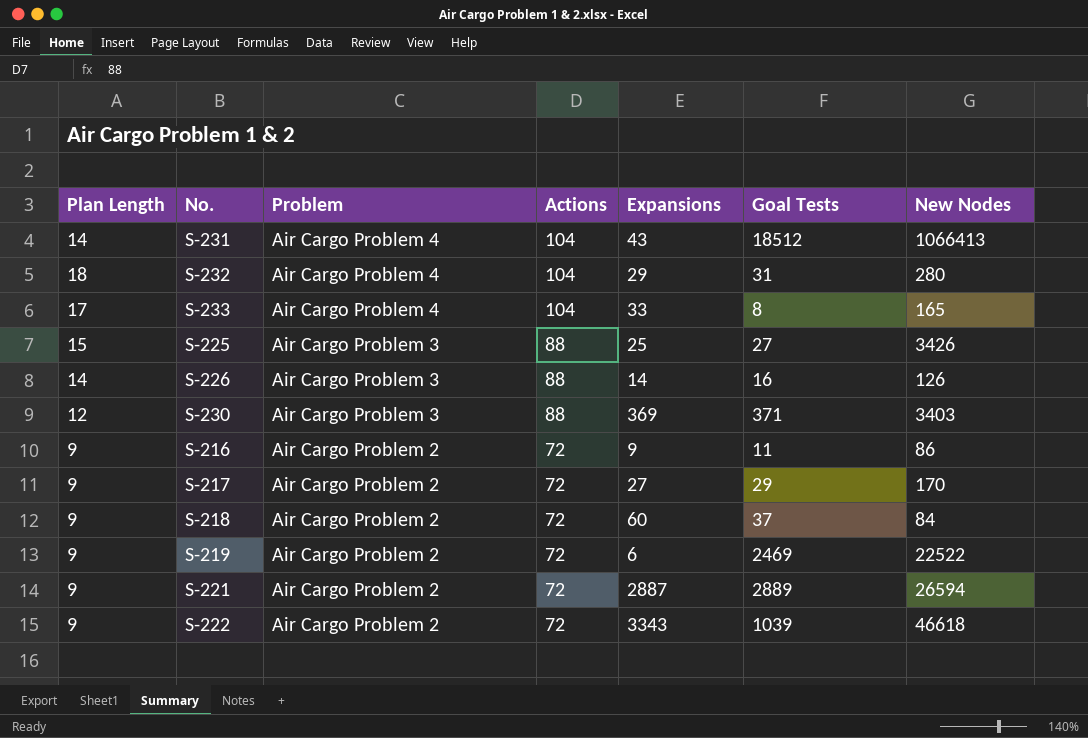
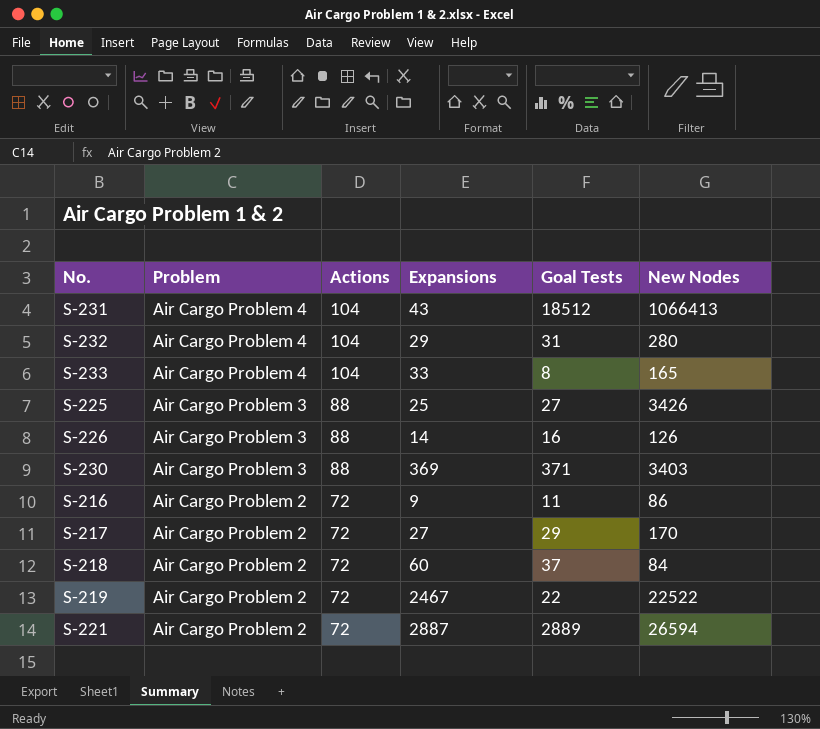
column Plan Length | position: 1 -> none
row S-222: 9 | Air Cargo Problem 2 | 72 | 3343 | 1039 | 46618 -> none
S-219 | Expansions: 6 -> 2467
S-219 | Goal Tests: 2469 -> 22

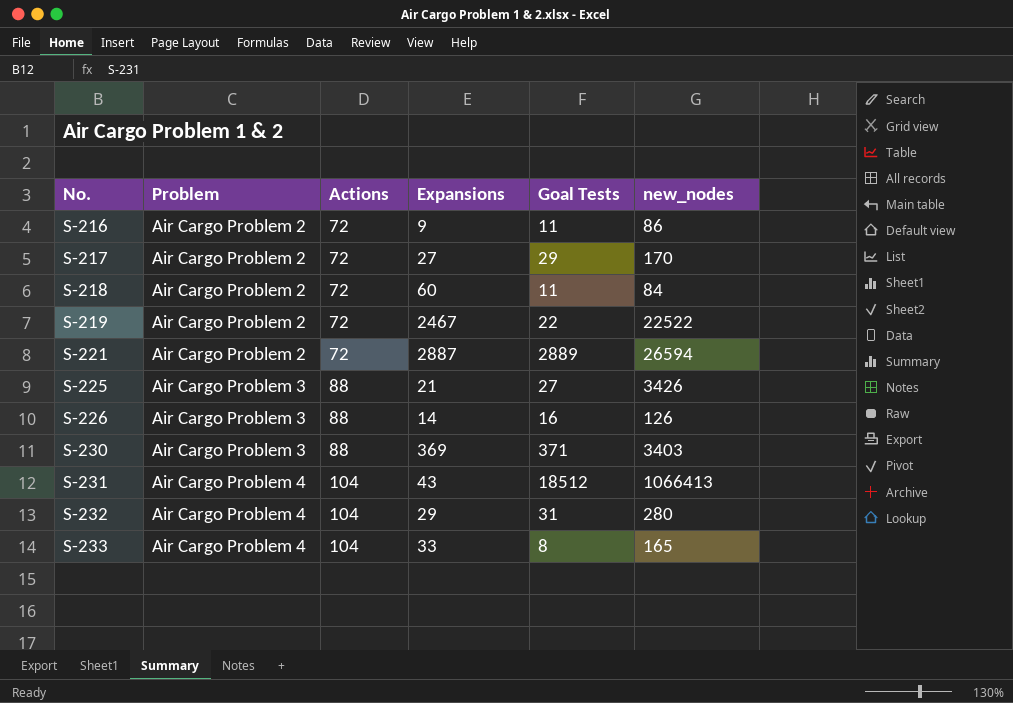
row order: Problem descending -> No. ascending
column name: New Nodes -> new_nodes
S-218 | Goal Tests: 37 -> 11
S-225 | Expansions: 25 -> 21

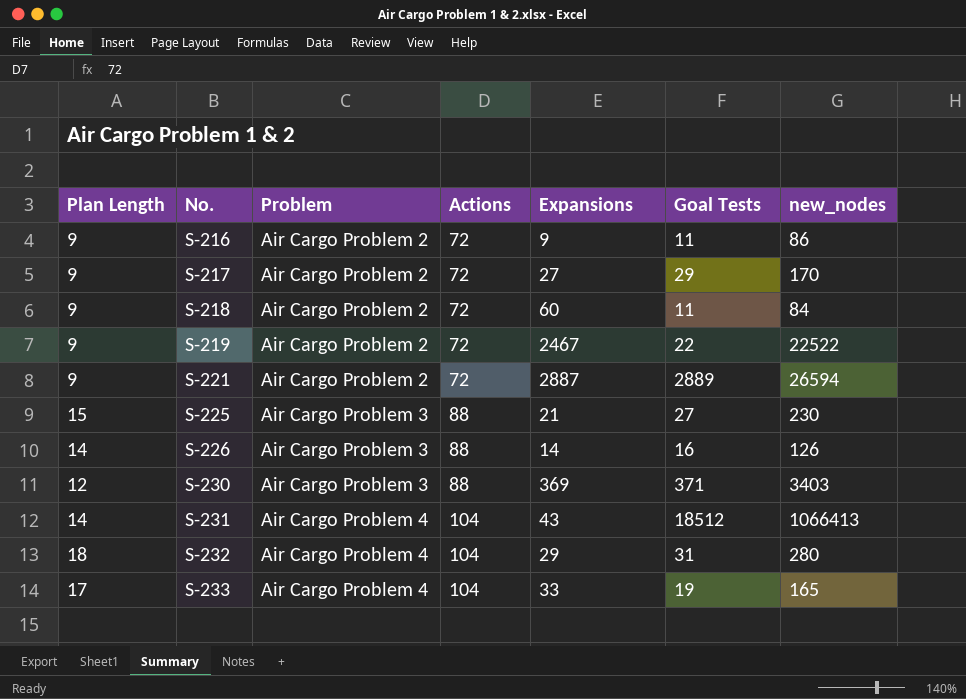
column Plan Length | position: none -> 1
S-225 | new_nodes: 3426 -> 230
S-233 | Goal Tests: 8 -> 19

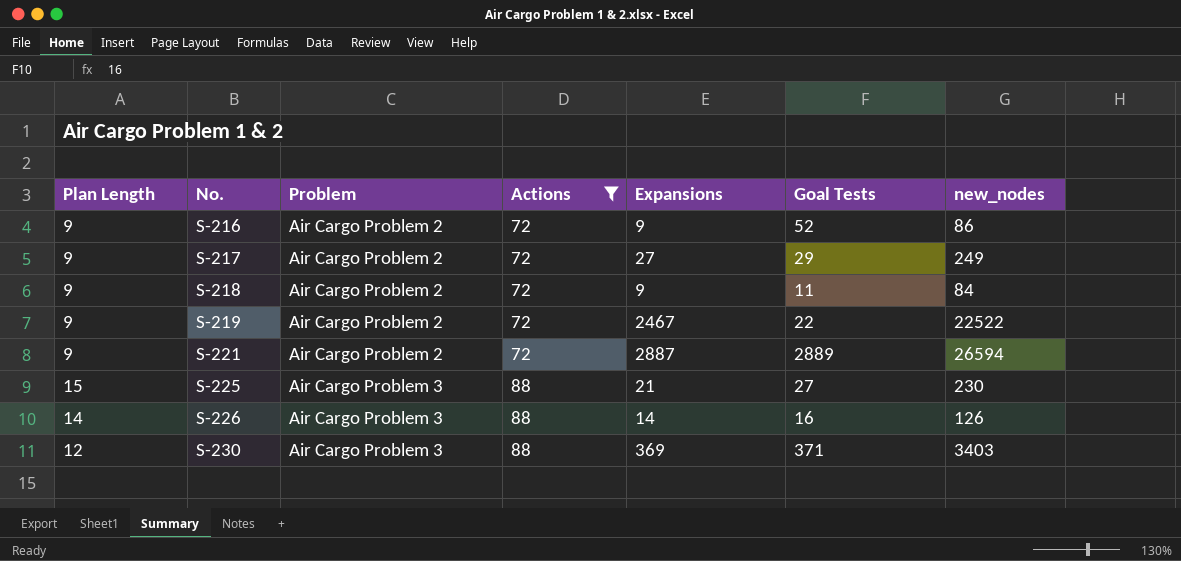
filter: none -> Actions != 104
S-216 | Goal Tests: 11 -> 52
S-217 | new_nodes: 170 -> 249
S-218 | Expansions: 60 -> 9

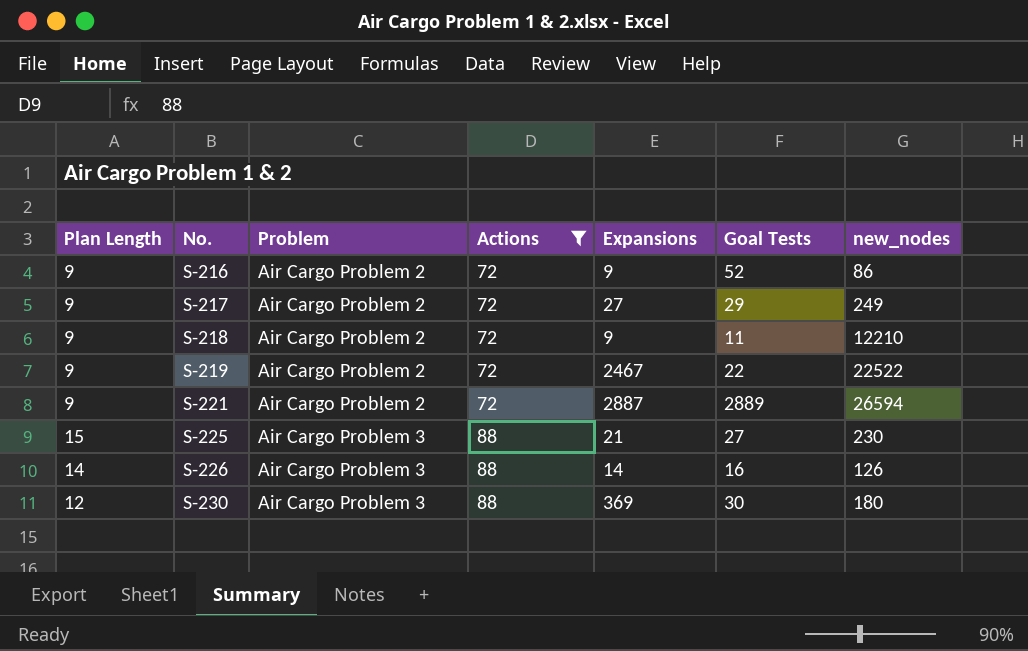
S-218 | new_nodes: 84 -> 12210
S-230 | Goal Tests: 371 -> 30
S-230 | new_nodes: 3403 -> 180

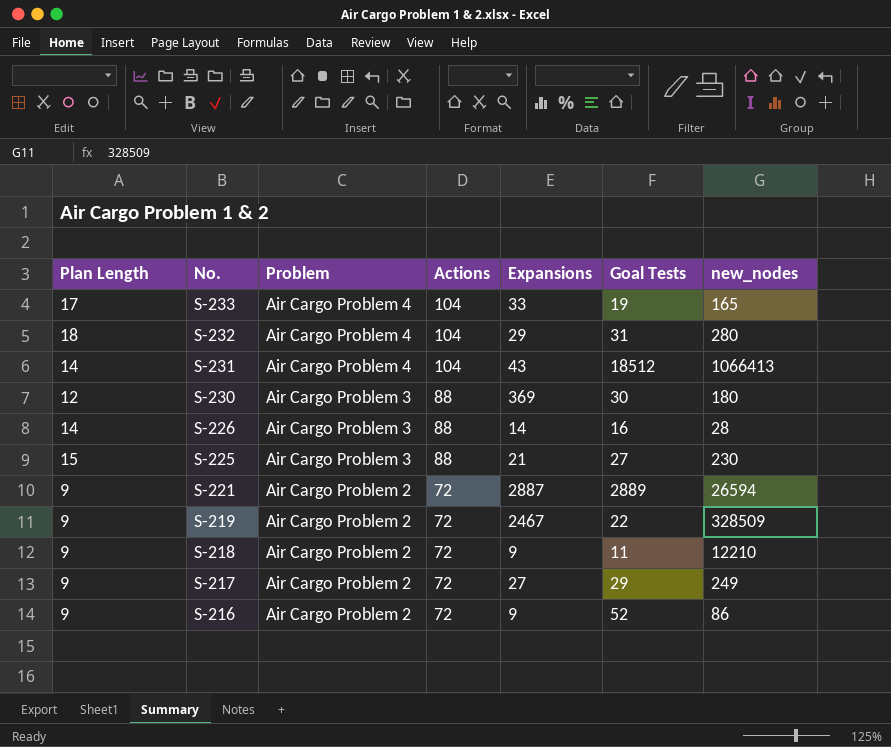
filter: Actions != 104 -> none
row order: No. ascending -> No. descending
S-226 | new_nodes: 126 -> 28
S-219 | new_nodes: 22522 -> 328509

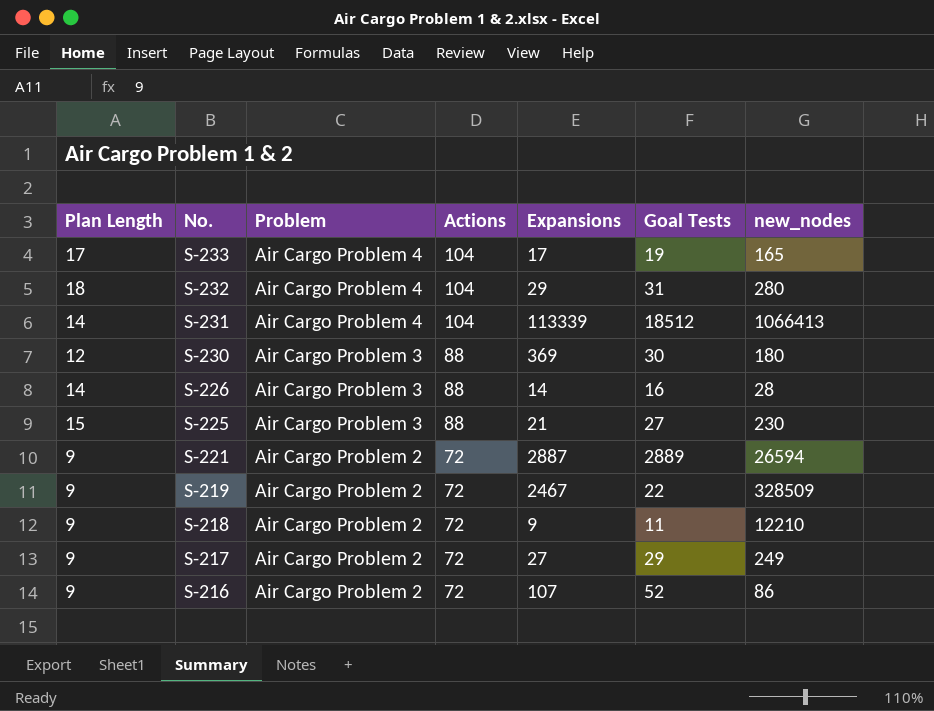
S-233 | Expansions: 33 -> 17
S-231 | Expansions: 43 -> 113339
S-216 | Expansions: 9 -> 107

